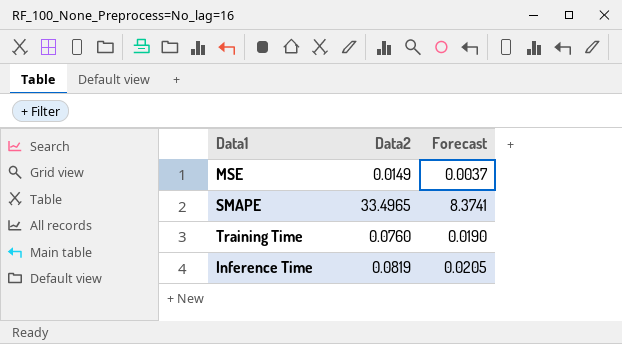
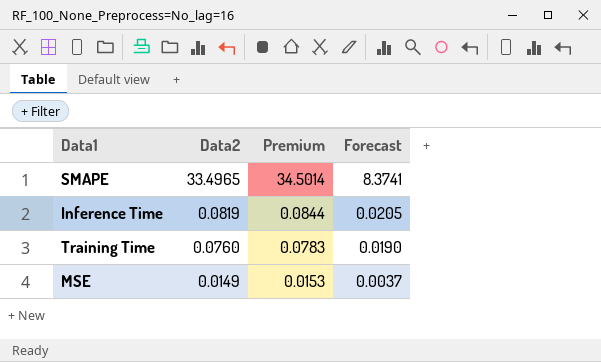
row order: none -> Data2 descending
column Premium | formula: none -> [Data2] * 1.03

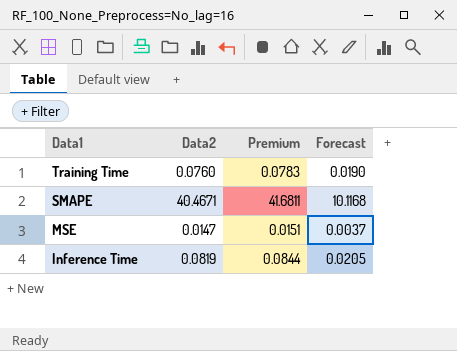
row order: Data2 descending -> Data1 descending
SMAPE | Data2: 33.4965 -> 40.4671
SMAPE | Premium: 34.5014 -> 41.6811
SMAPE | Forecast: 8.3741 -> 10.1168
MSE | Data2: 0.0149 -> 0.0147
MSE | Premium: 0.0153 -> 0.0151

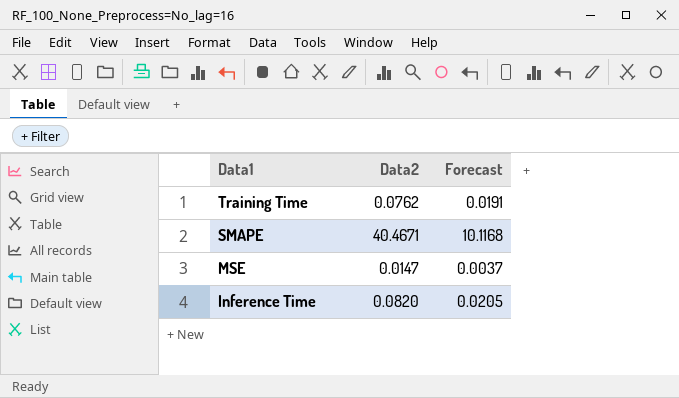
column Premium | formula: [Data2] * 1.03 -> none
Training Time | Data2: 0.0760 -> 0.0762
Training Time | Forecast: 0.0190 -> 0.0191
Inference Time | Data2: 0.0819 -> 0.0820

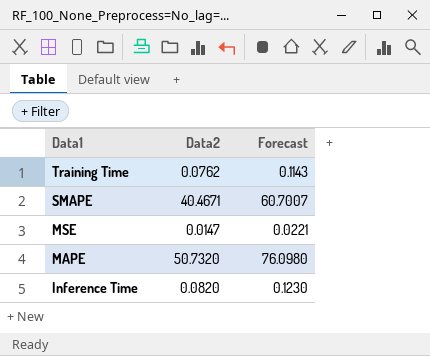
column Forecast | formula: [Data2] * 0.25 -> [Data2] * 1.5
row MAPE: none -> 50.7320 | 76.0980

